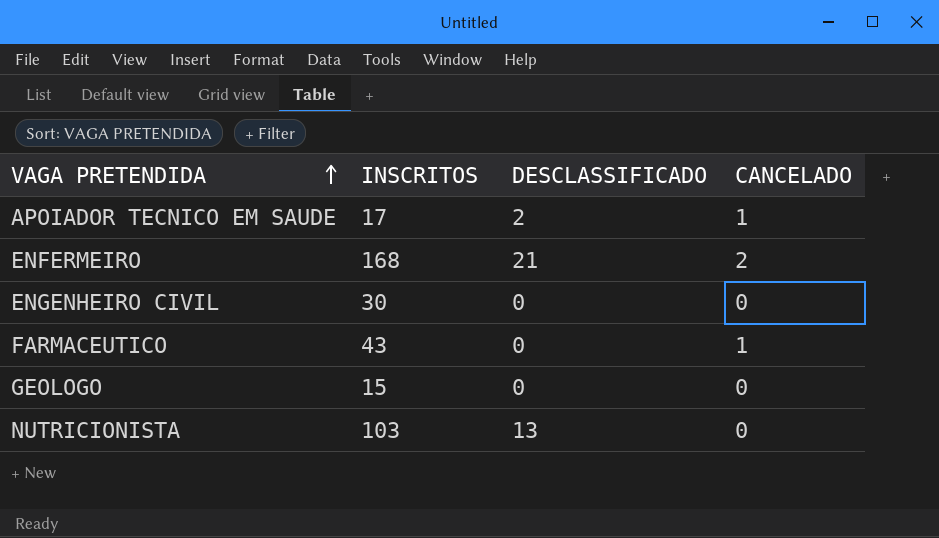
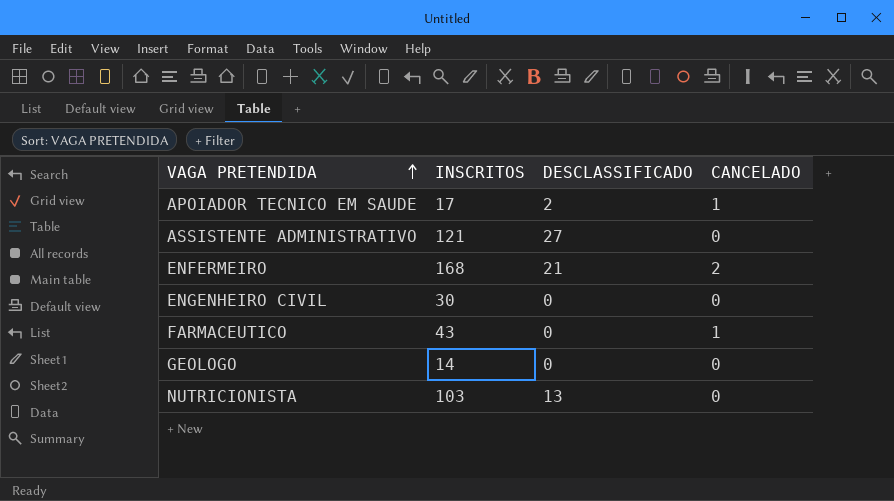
row ASSISTENTE ADMINISTRATIVO: none -> 121 | 27 | 0
GEOLOGO | INSCRITOS: 15 -> 14

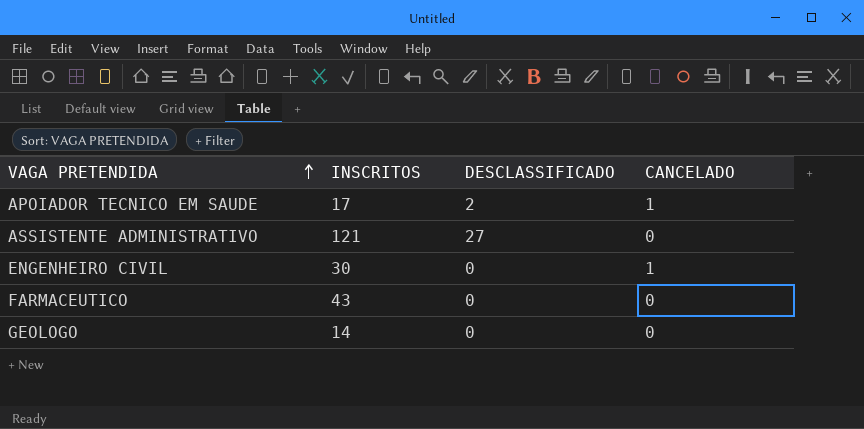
row ENFERMEIRO: 168 | 21 | 2 -> none
row NUTRICIONISTA: 103 | 13 | 0 -> none
ENGENHEIRO CIVIL | CANCELADO: 0 -> 1
FARMACEUTICO | CANCELADO: 1 -> 0

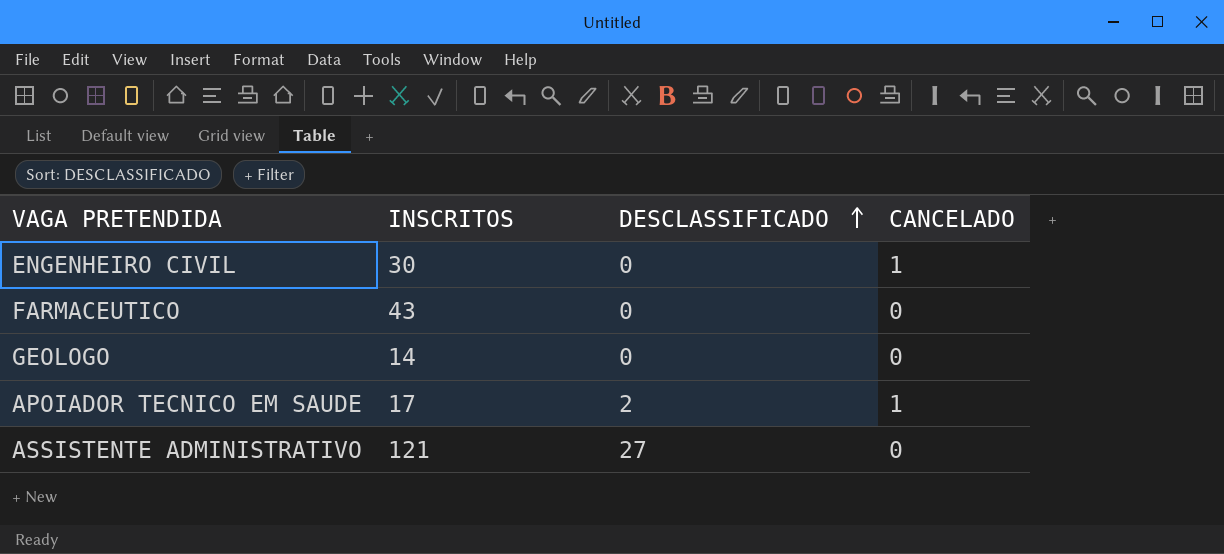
row order: VAGA PRETENDIDA ascending -> DESCLASSIFICADO ascending

